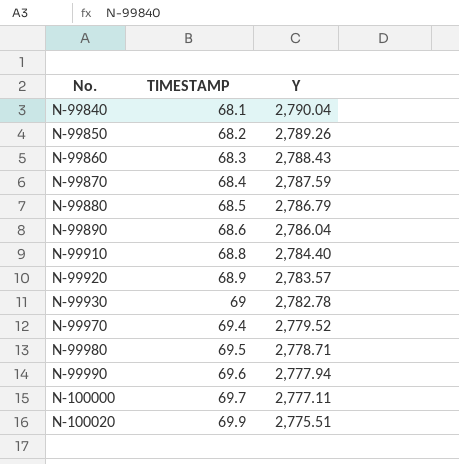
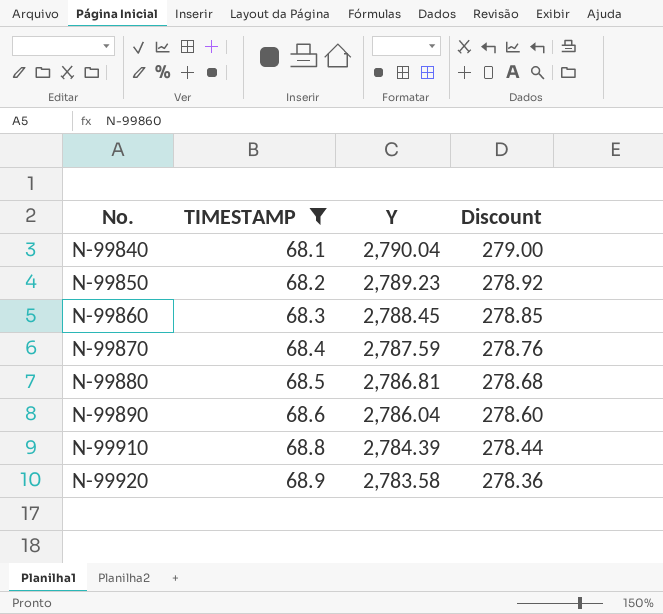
filter: none -> TIMESTAMP <= 68.9
column Discount | formula: none -> [Y] * 0.1
N-99850 | Y: 2,789.26 -> 2,789.23
N-99860 | Y: 2,788.43 -> 2,788.45
N-99880 | Y: 2,786.79 -> 2,786.81
N-99910 | Y: 2,784.40 -> 2,784.39
N-99920 | Y: 2,783.57 -> 2,783.58

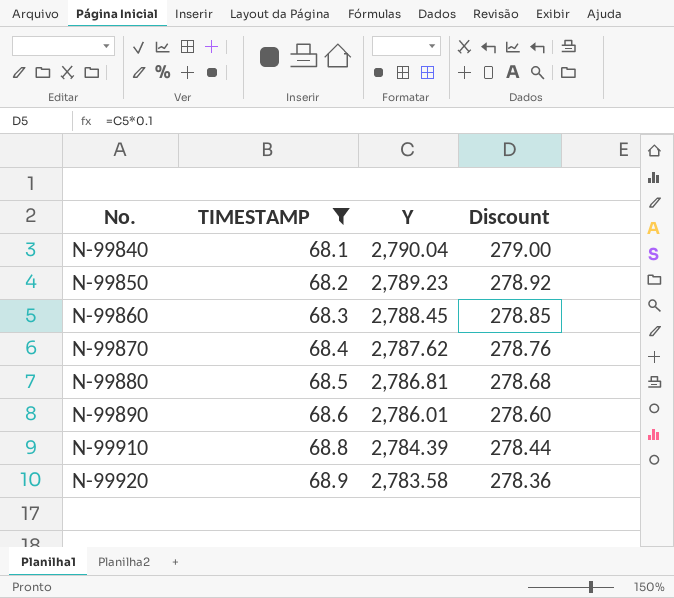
N-99870 | Y: 2,787.59 -> 2,787.62
N-99890 | Y: 2,786.04 -> 2,786.01

